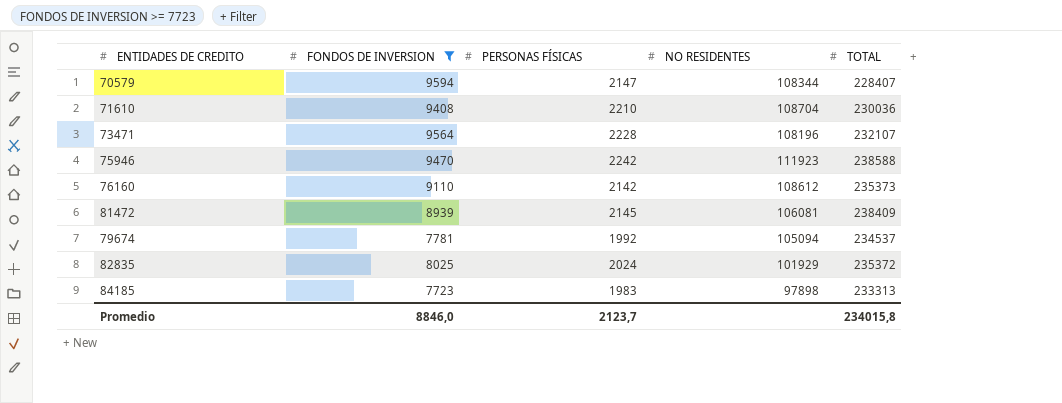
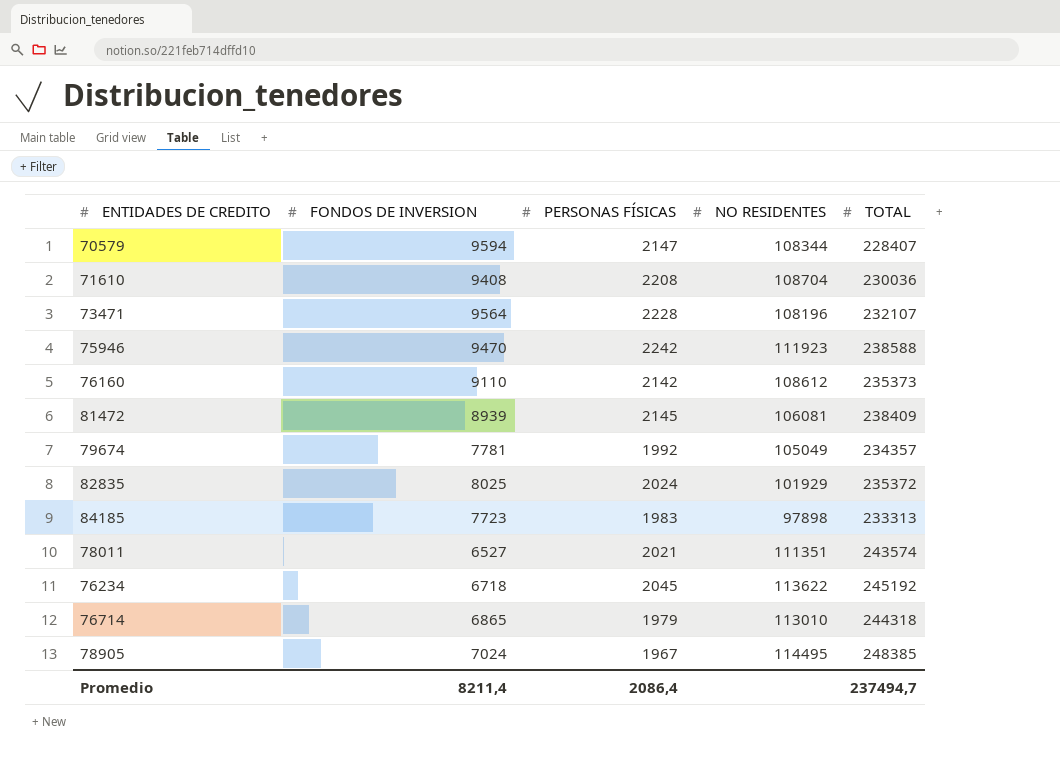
filter: FONDOS DE INVERSION >= 7723 -> none
71610 | PERSONAS FÍSICAS: 2210 -> 2208
79674 | NO RESIDENTES: 105094 -> 105049
79674 | TOTAL: 234537 -> 234357
Promedio | FONDOS DE INVERSION: 8846,0 -> 8211,4
Promedio | PERSONAS FÍSICAS: 2123,7 -> 2086,4
Promedio | TOTAL: 234015,8 -> 237494,7

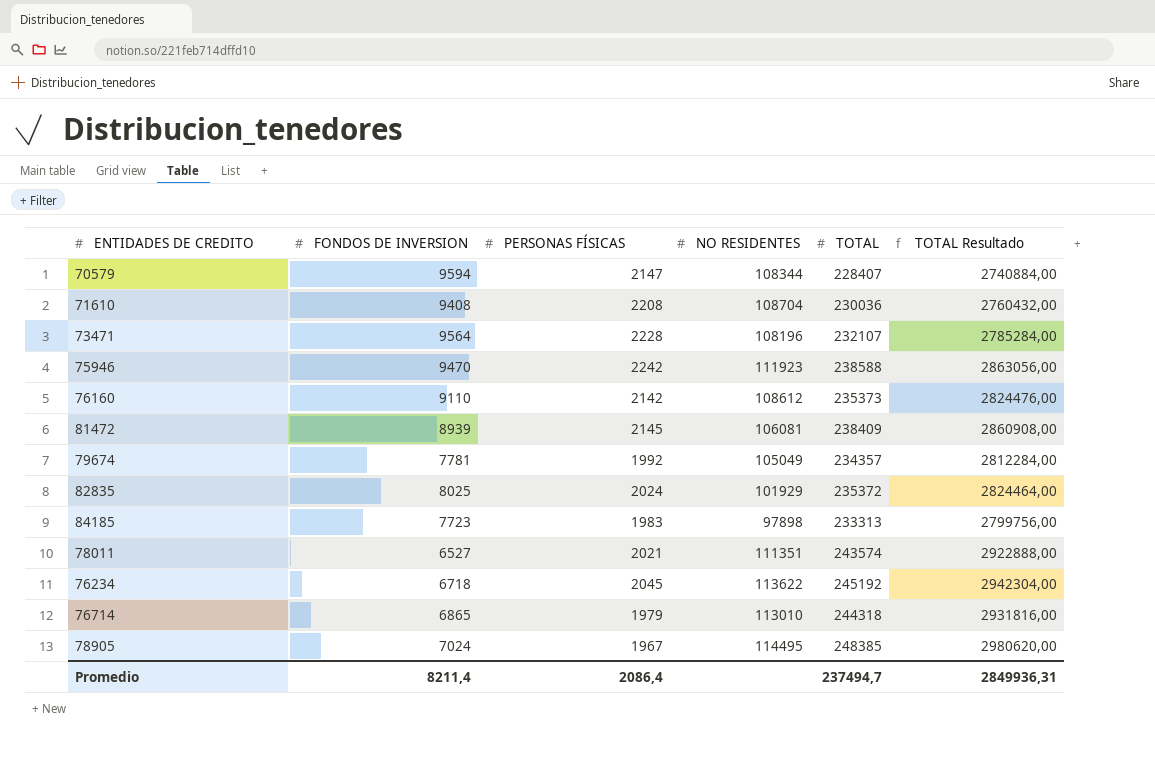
column TOTAL Resultado | formula: none -> [TOTAL] * 12

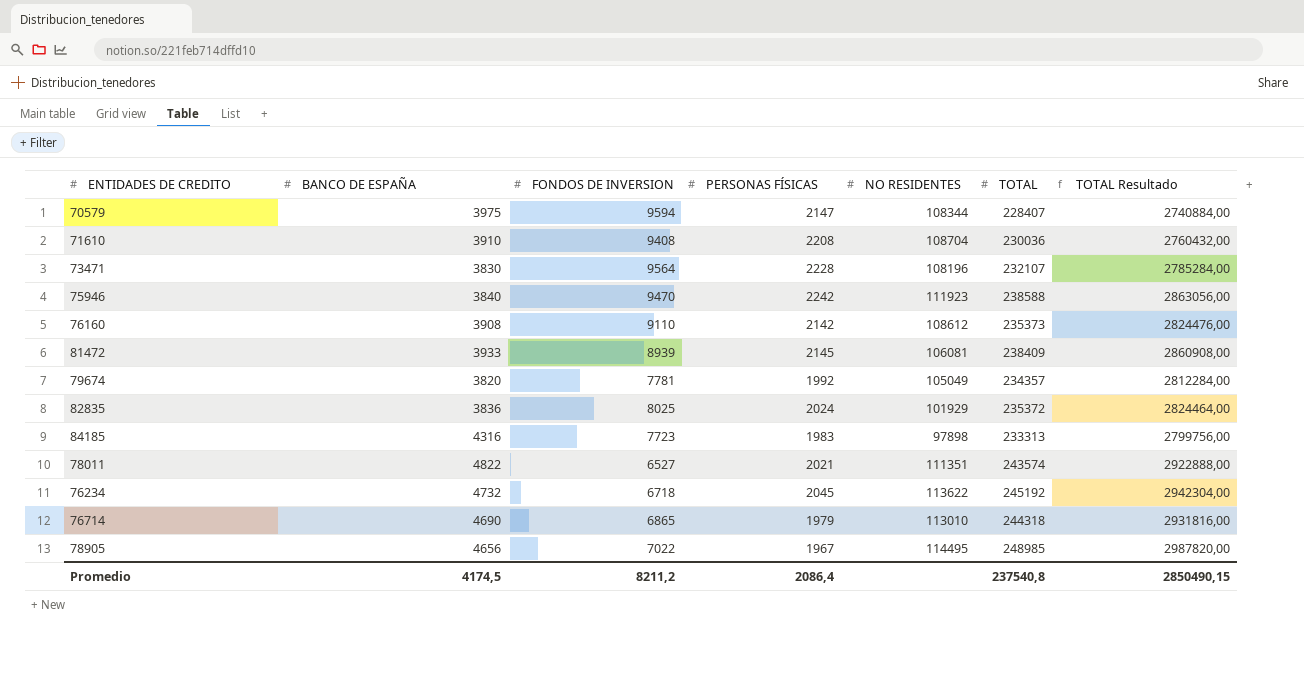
column BANCO DE ESPAÑA | position: none -> 2
78905 | FONDOS DE INVERSION: 7024 -> 7022
78905 | TOTAL: 248385 -> 248985
78905 | TOTAL Resultado: 2980620,00 -> 2987820,00
Promedio | FONDOS DE INVERSION: 8211,4 -> 8211,2
Promedio | TOTAL: 237494,7 -> 237540,8
Promedio | TOTAL Resultado: 2849936,31 -> 2850490,15

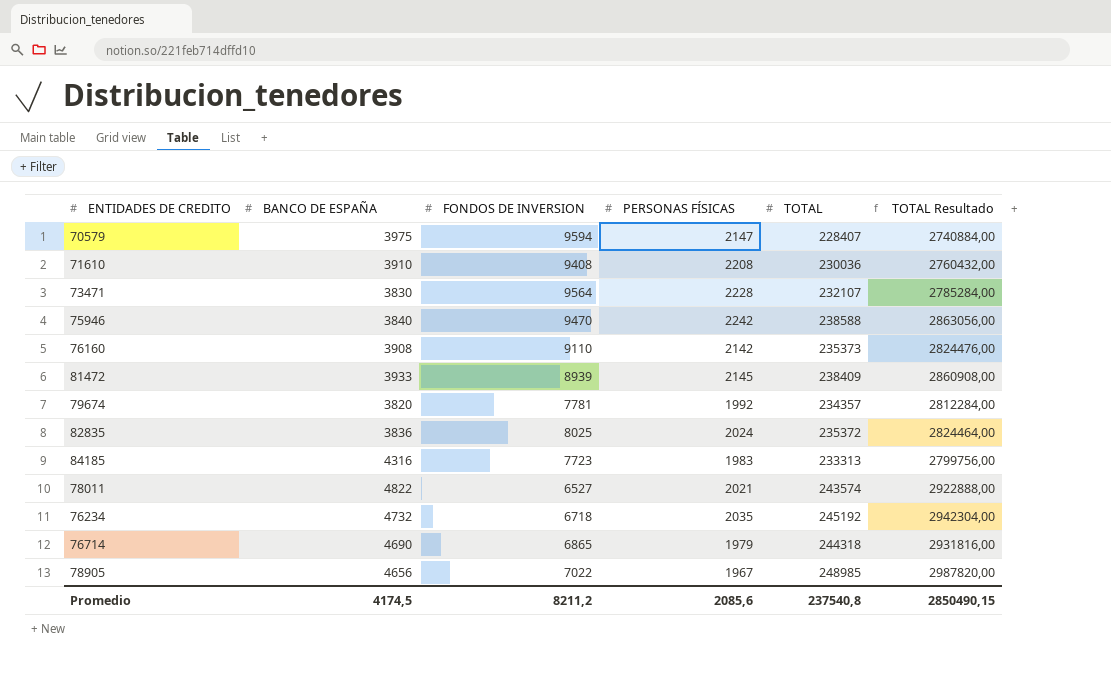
column NO RESIDENTES | position: 5 -> none
76234 | PERSONAS FÍSICAS: 2045 -> 2035
Promedio | PERSONAS FÍSICAS: 2086,4 -> 2085,6

